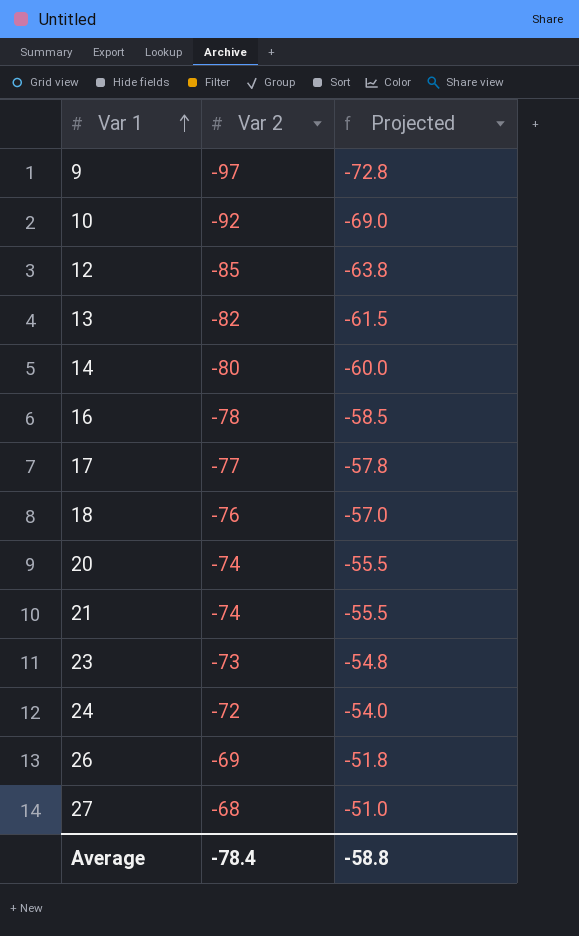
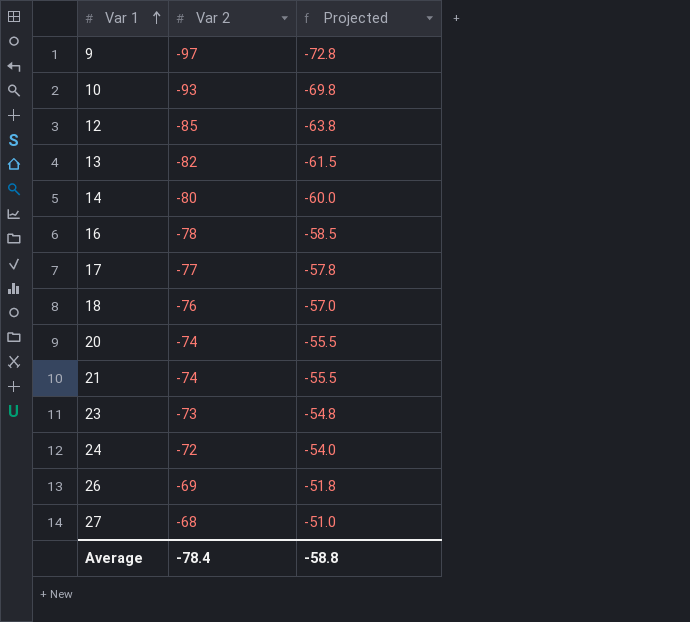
10 | Var 2: -92 -> -93
10 | Projected: -69.0 -> -69.8

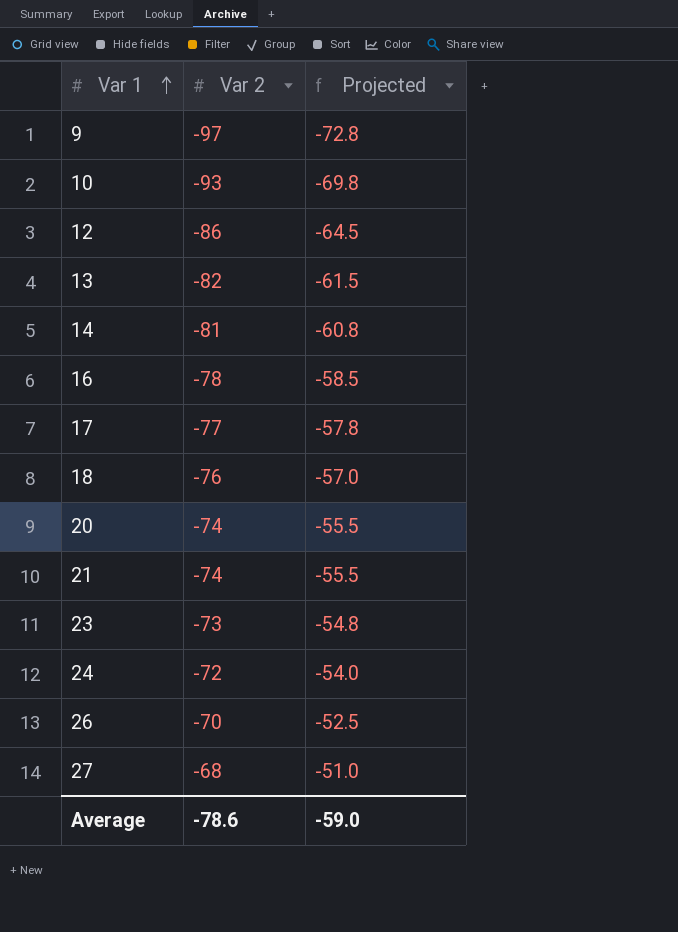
12 | Var 2: -85 -> -86
12 | Projected: -63.8 -> -64.5
14 | Var 2: -80 -> -81
14 | Projected: -60.0 -> -60.8
26 | Var 2: -69 -> -70
26 | Projected: -51.8 -> -52.5
Average | Var 2: -78.4 -> -78.6
Average | Projected: -58.8 -> -59.0

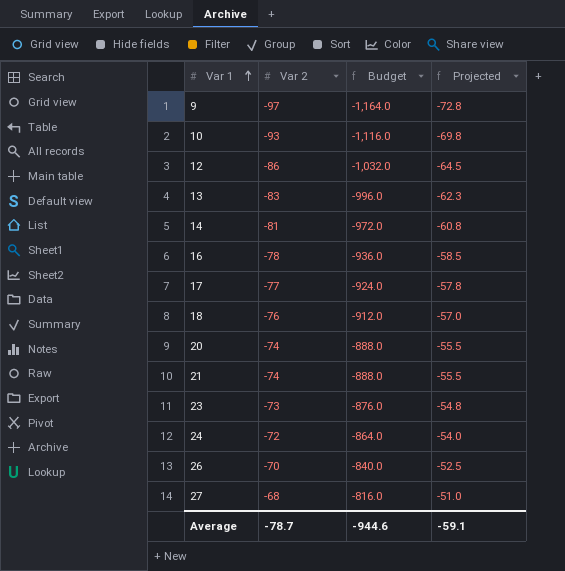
column Budget | formula: none -> [Var 2] * 12
13 | Var 2: -82 -> -83
13 | Projected: -61.5 -> -62.3
Average | Var 2: -78.6 -> -78.7
Average | Projected: -59.0 -> -59.1

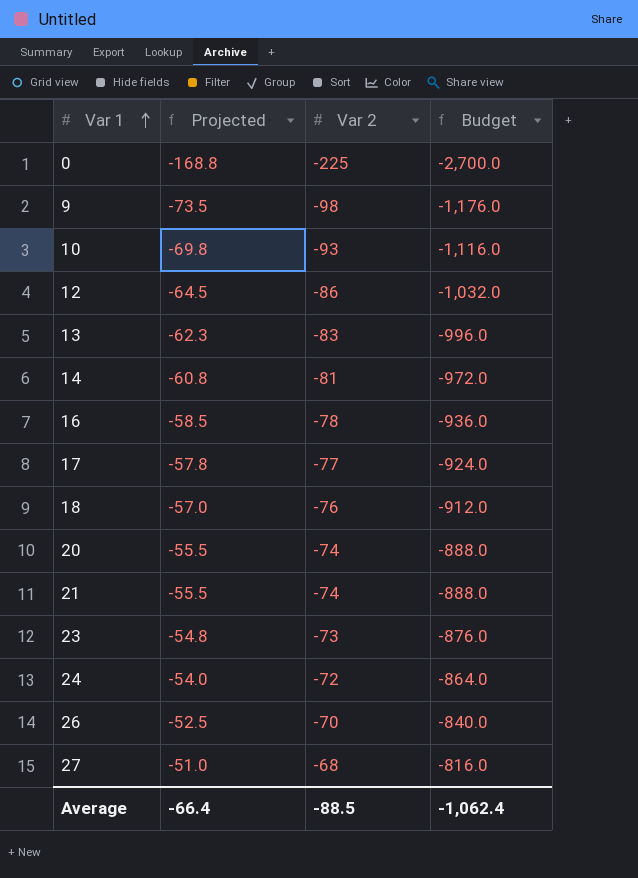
column Projected | position: 4 -> 2
row 0: none -> -168.8 | -225 | -2,700.0
9 | Projected: -72.8 -> -73.5
9 | Var 2: -97 -> -98
9 | Budget: -1,164.0 -> -1,176.0
Average | Projected: -59.1 -> -66.4
Average | Var 2: -78.7 -> -88.5
Average | Budget: -944.6 -> -1,062.4

